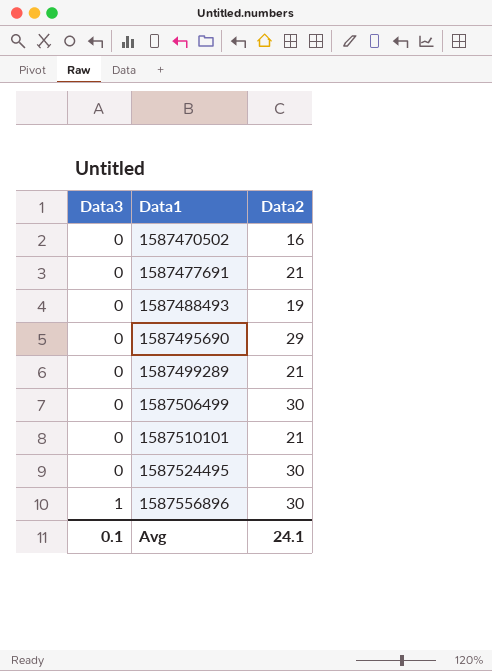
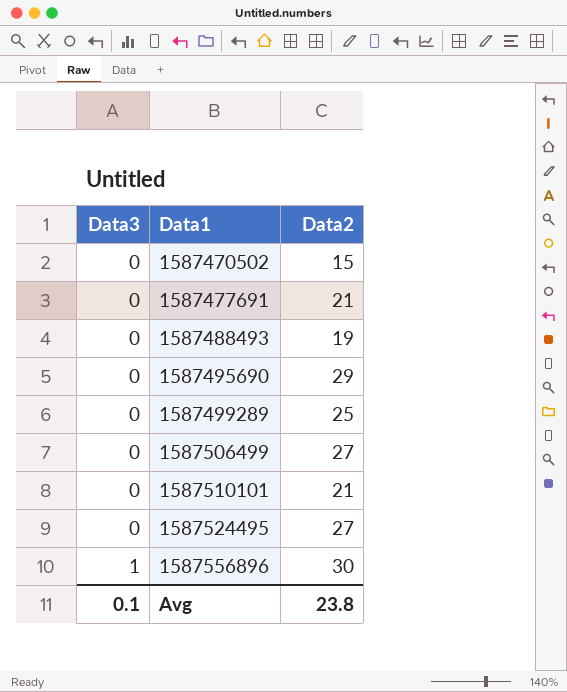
1587470502 | Data2: 16 -> 15
1587499289 | Data2: 21 -> 25
1587506499 | Data2: 30 -> 27
1587524495 | Data2: 30 -> 27
Avg | Data2: 24.1 -> 23.8

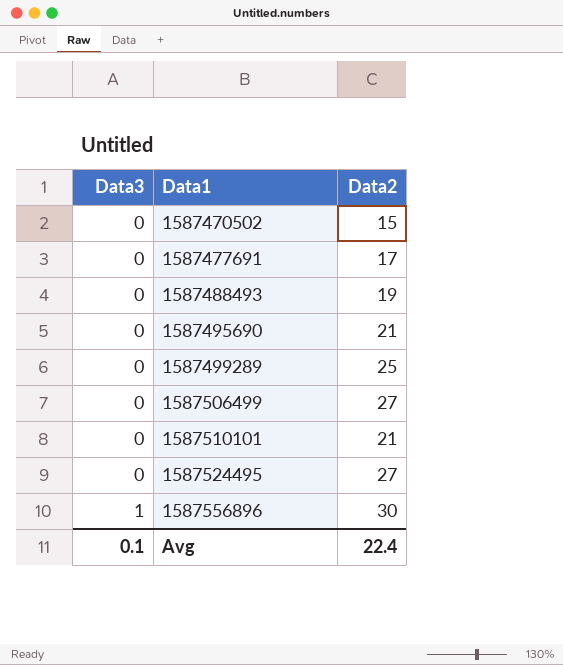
1587477691 | Data2: 21 -> 17
1587495690 | Data2: 29 -> 21
Avg | Data2: 23.8 -> 22.4

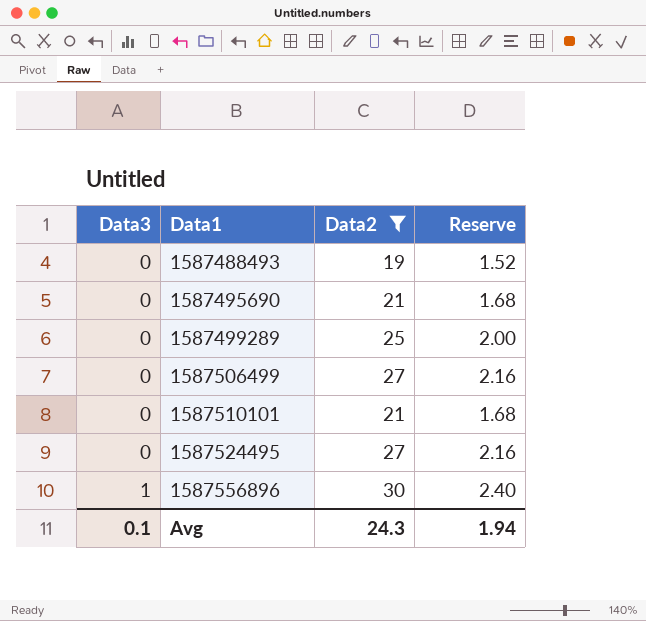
filter: none -> Data2 >= 19
column Reserve | formula: none -> [Data2] * 0.08
Avg | Data2: 22.4 -> 24.3

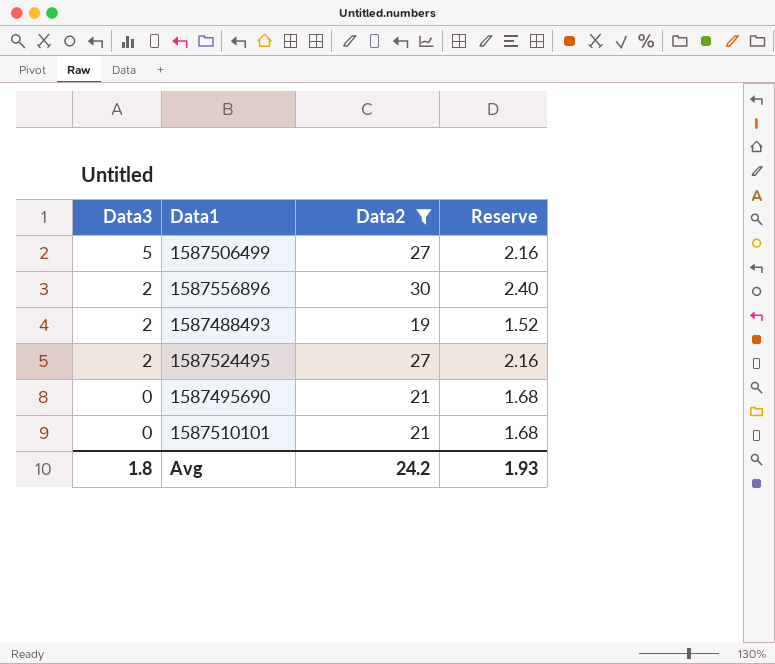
row order: Data3 ascending -> Data3 descending
row 1587499289: 0 | 25 | 2.00 -> none
1587506499 | Data3: 0 -> 5
1587556896 | Data3: 1 -> 2
1587488493 | Data3: 0 -> 2
1587524495 | Data3: 0 -> 2
Avg | Data3: 0.1 -> 1.8
Avg | Data2: 24.3 -> 24.2
Avg | Reserve: 1.94 -> 1.93

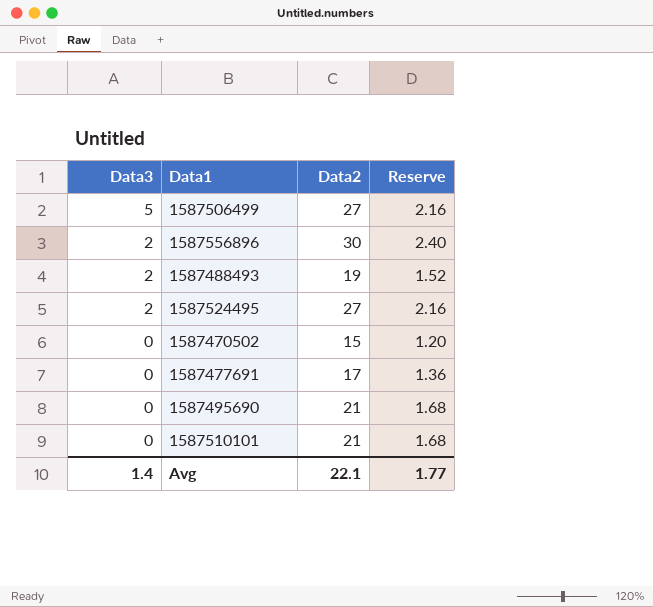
filter: Data2 >= 19 -> none
Avg | Data3: 1.8 -> 1.4
Avg | Data2: 24.2 -> 22.1
Avg | Reserve: 1.93 -> 1.77

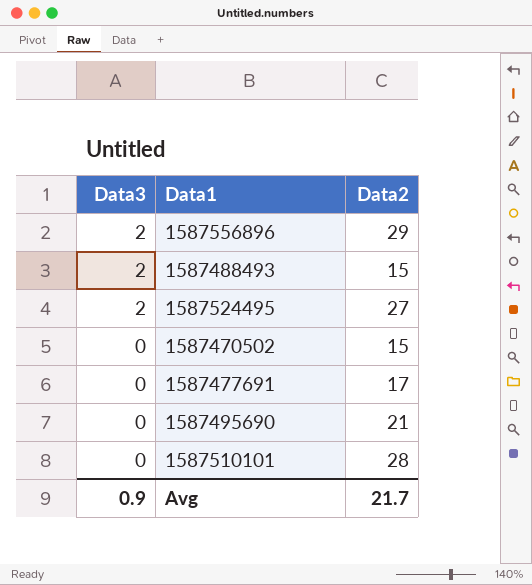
column Reserve | formula: [Data2] * 0.08 -> none
row 1587506499: 5 | 27 | 2.16 -> none
1587556896 | Data2: 30 -> 29
1587488493 | Data2: 19 -> 15
1587510101 | Data2: 21 -> 28
Avg | Data3: 1.4 -> 0.9
Avg | Data2: 22.1 -> 21.7

